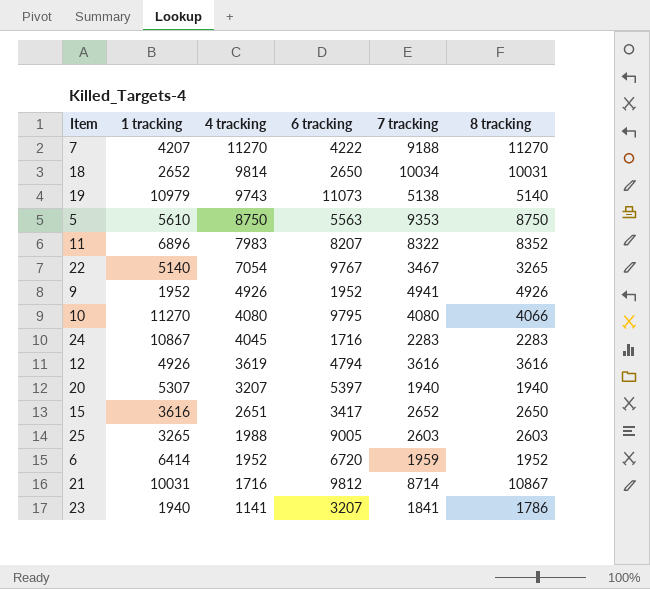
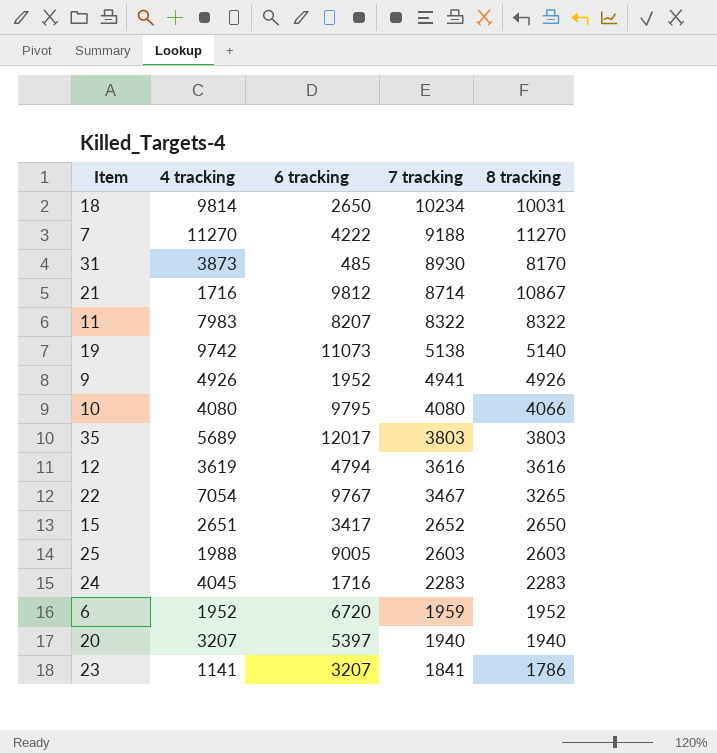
row order: 4 tracking descending -> 7 tracking descending
column 1 tracking | position: 2 -> none
row 5: 5610 | 8750 | 5563 | 9353 | 8750 -> none
18 | 7 tracking: 10034 -> 10234
row 31: none -> 3873 | 485 | 8930 | 8170
11 | 8 tracking: 8352 -> 8322
19 | 4 tracking: 9743 -> 9742
row 35: none -> 5689 | 12017 | 3803 | 3803

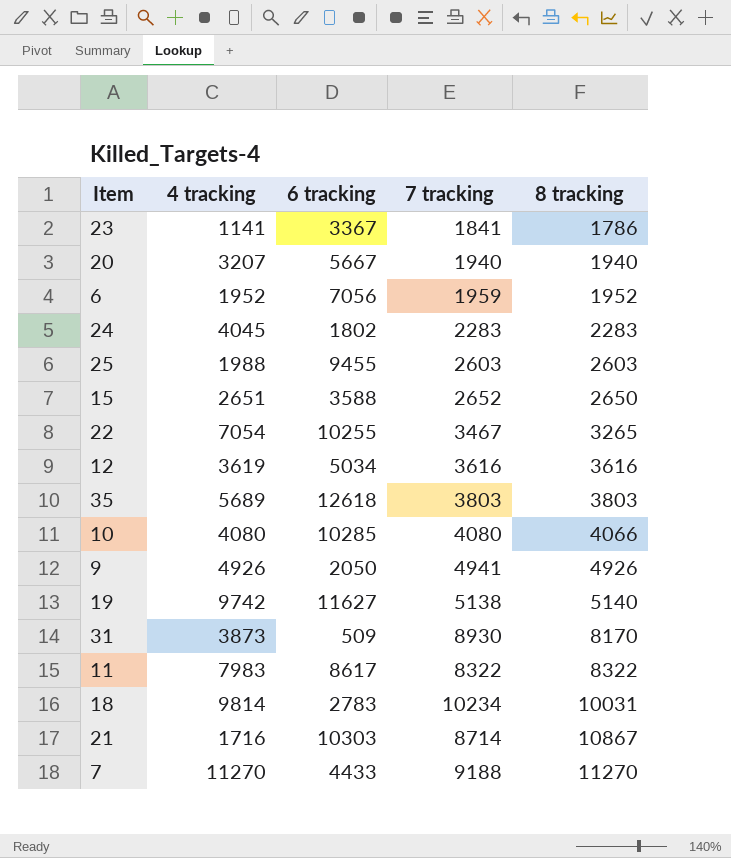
row order: 7 tracking descending -> 8 tracking ascending
23 | 6 tracking: 3207 -> 3367
20 | 6 tracking: 5397 -> 5667
6 | 6 tracking: 6720 -> 7056
24 | 6 tracking: 1716 -> 1802
25 | 6 tracking: 9005 -> 9455
15 | 6 tracking: 3417 -> 3588
22 | 6 tracking: 9767 -> 10255
12 | 6 tracking: 4794 -> 5034
35 | 6 tracking: 12017 -> 12618
10 | 6 tracking: 9795 -> 10285
9 | 6 tracking: 1952 -> 2050
19 | 6 tracking: 11073 -> 11627
31 | 6 tracking: 485 -> 509
11 | 6 tracking: 8207 -> 8617
18 | 6 tracking: 2650 -> 2783
21 | 6 tracking: 9812 -> 10303
7 | 6 tracking: 4222 -> 4433

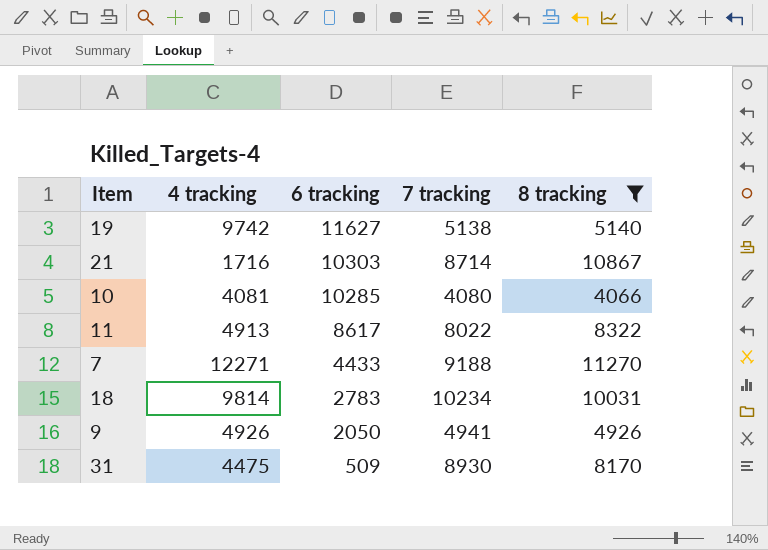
filter: none -> 8 tracking >= 4066
row order: 8 tracking ascending -> 6 tracking descending
10 | 4 tracking: 4080 -> 4081
11 | 4 tracking: 7983 -> 4913
11 | 7 tracking: 8322 -> 8022
7 | 4 tracking: 11270 -> 12271
31 | 4 tracking: 3873 -> 4475

